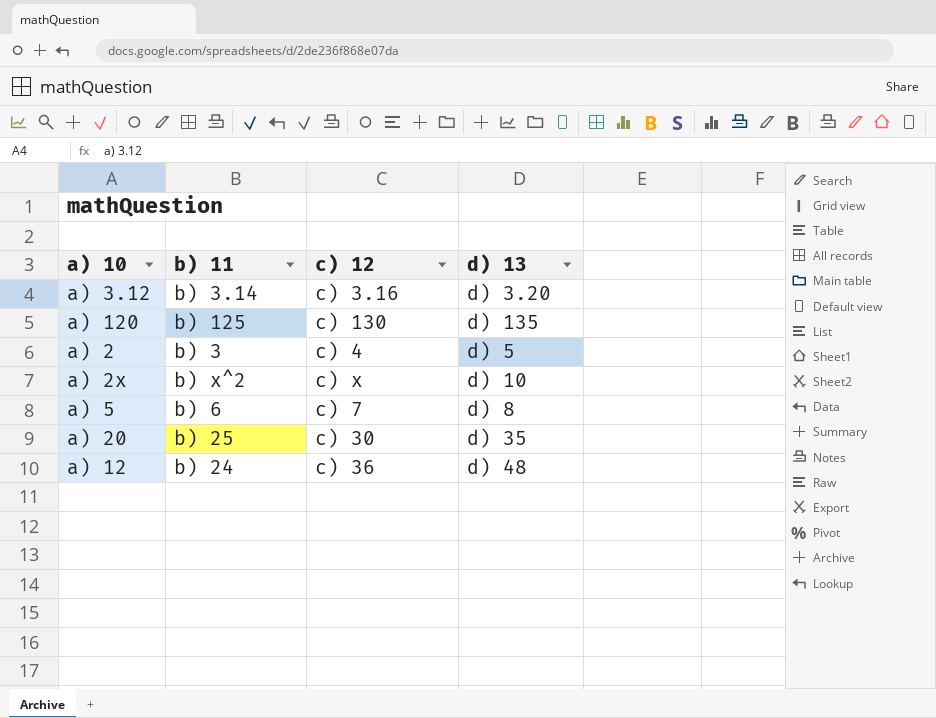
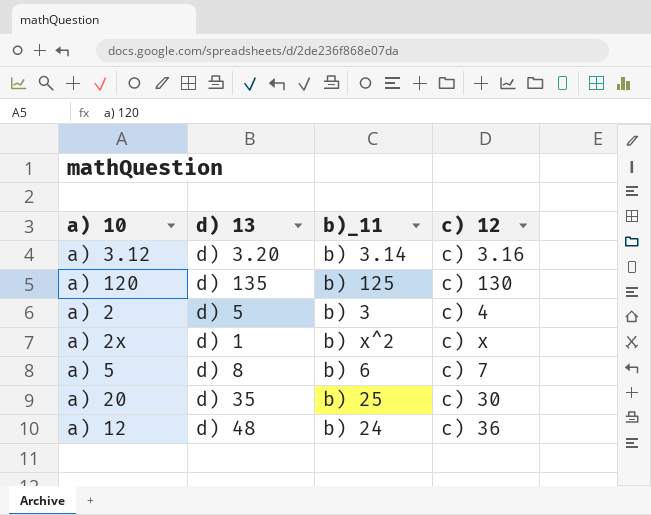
column d) 13 | position: 4 -> 2
column name: b) 11 -> b)_11
a) 2x | d) 13: d) 10 -> d) 1

